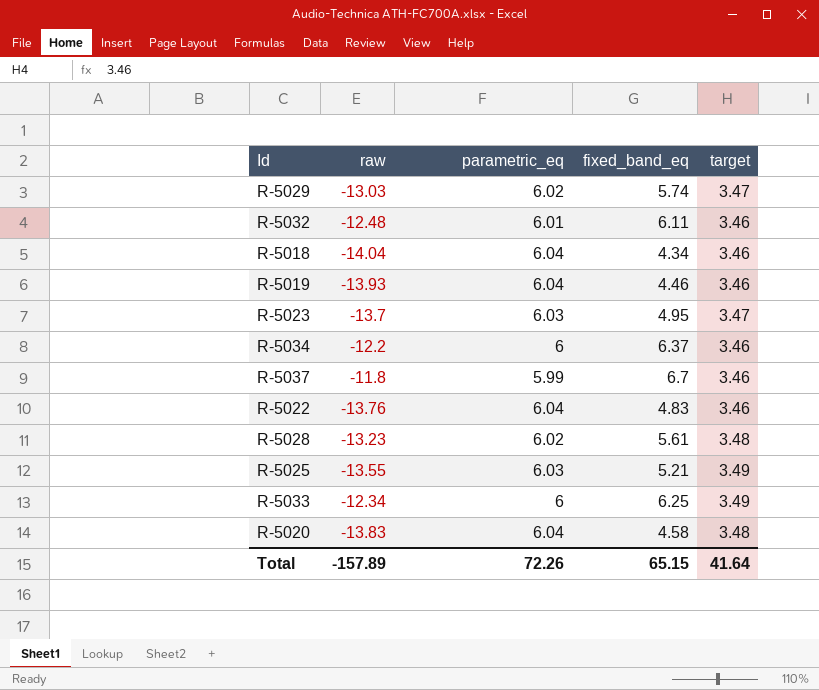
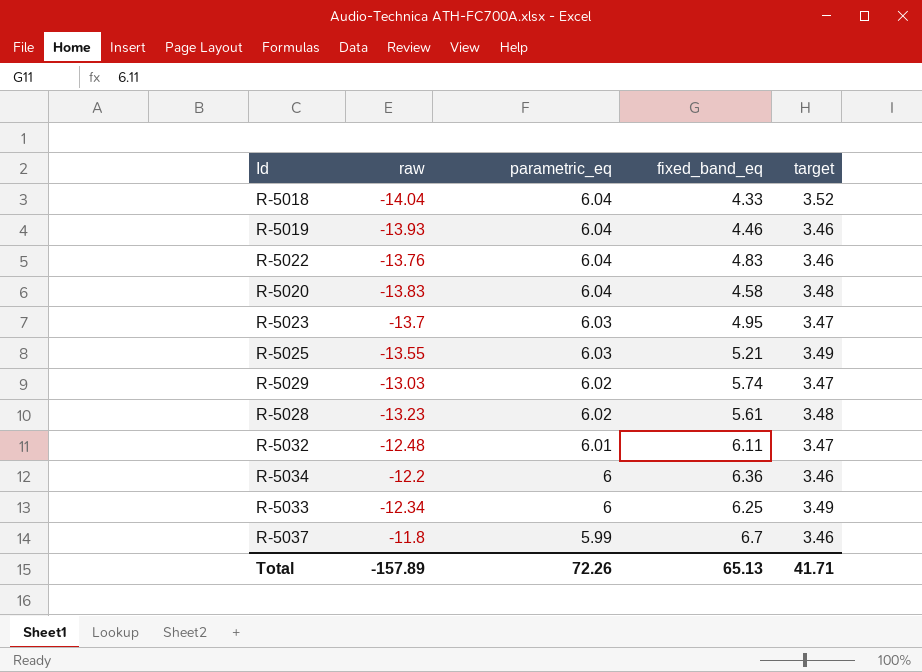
row order: none -> parametric_eq descending
R-5018 | fixed_band_eq: 4.34 -> 4.33
R-5018 | target: 3.46 -> 3.52
R-5032 | target: 3.46 -> 3.47
R-5034 | fixed_band_eq: 6.37 -> 6.36
Total | fixed_band_eq: 65.15 -> 65.13
Total | target: 41.64 -> 41.71

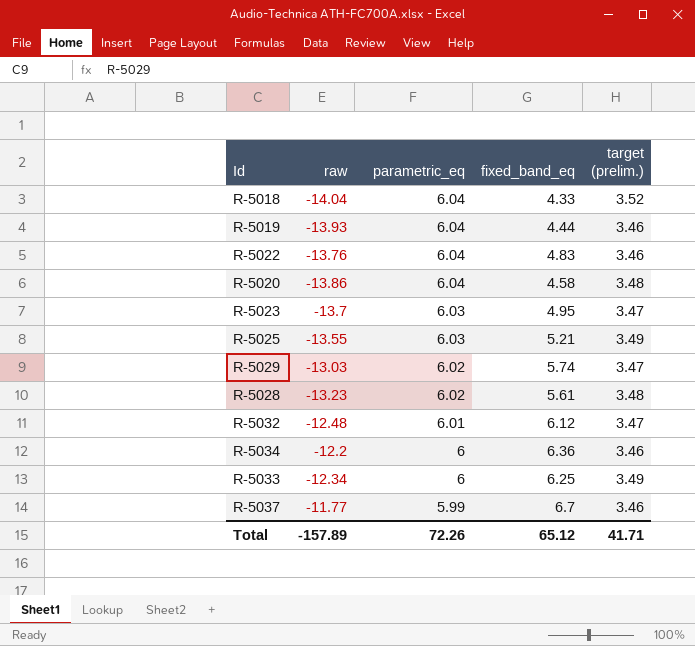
column name: target -> target (prelim.)
R-5019 | fixed_band_eq: 4.46 -> 4.44
R-5020 | raw: -13.83 -> -13.86
R-5032 | fixed_band_eq: 6.11 -> 6.12
R-5037 | raw: -11.8 -> -11.77
Total | fixed_band_eq: 65.13 -> 65.12

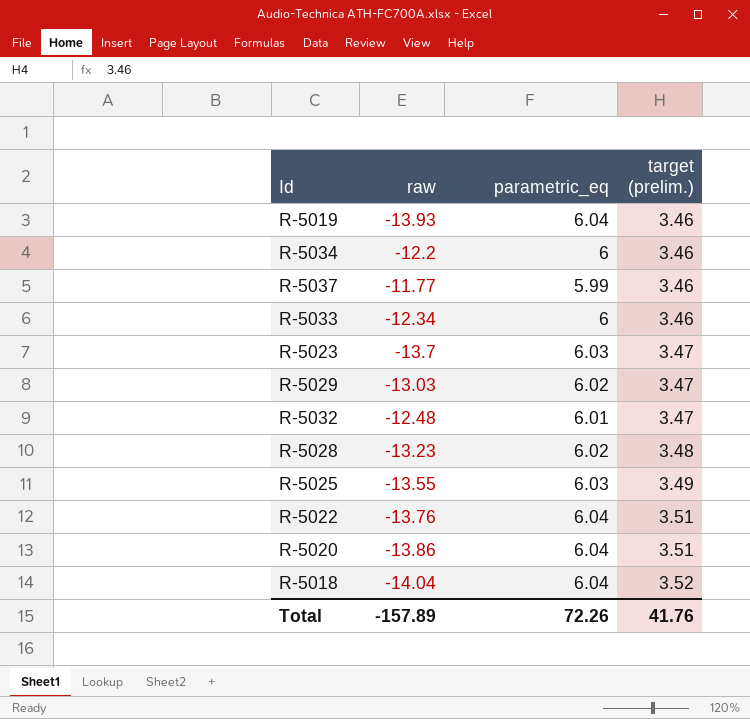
row order: parametric_eq descending -> target (prelim.) ascending
column fixed_band_eq | position: 4 -> none
R-5033 | target (prelim.): 3.49 -> 3.46
R-5022 | target (prelim.): 3.46 -> 3.51
R-5020 | target (prelim.): 3.48 -> 3.51
Total | target (prelim.): 41.71 -> 41.76

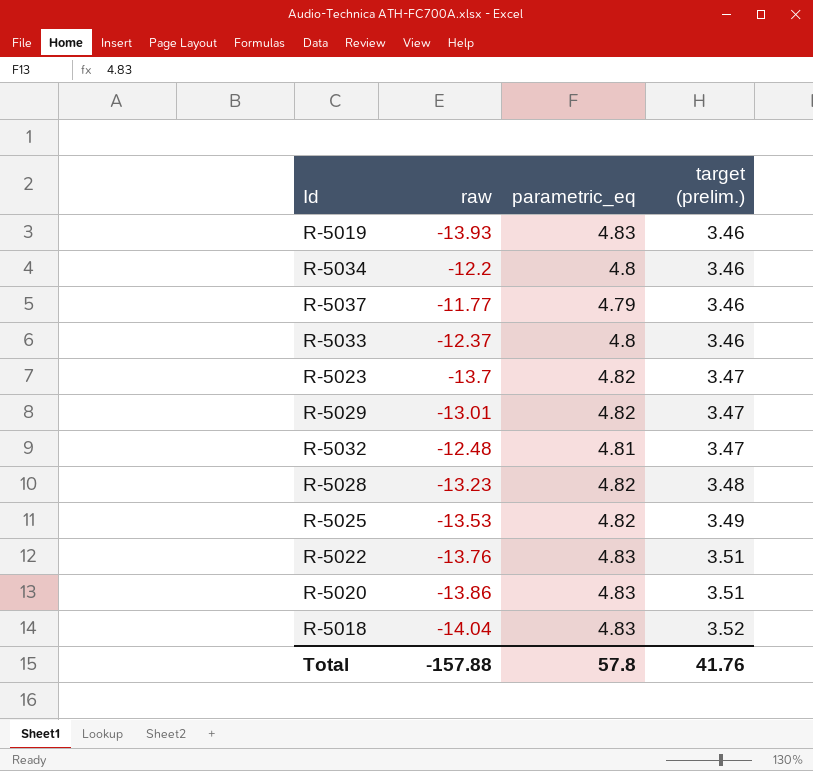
R-5019 | parametric_eq: 6.04 -> 4.83
R-5034 | parametric_eq: 6 -> 4.8
R-5037 | parametric_eq: 5.99 -> 4.79
R-5033 | raw: -12.34 -> -12.37
R-5033 | parametric_eq: 6 -> 4.8
R-5023 | parametric_eq: 6.03 -> 4.82
R-5029 | raw: -13.03 -> -13.01
R-5029 | parametric_eq: 6.02 -> 4.82
R-5032 | parametric_eq: 6.01 -> 4.81
R-5028 | parametric_eq: 6.02 -> 4.82
R-5025 | raw: -13.55 -> -13.53
R-5025 | parametric_eq: 6.03 -> 4.82
R-5022 | parametric_eq: 6.04 -> 4.83
R-5020 | parametric_eq: 6.04 -> 4.83
R-5018 | parametric_eq: 6.04 -> 4.83
Total | raw: -157.89 -> -157.88
Total | parametric_eq: 72.26 -> 57.8

